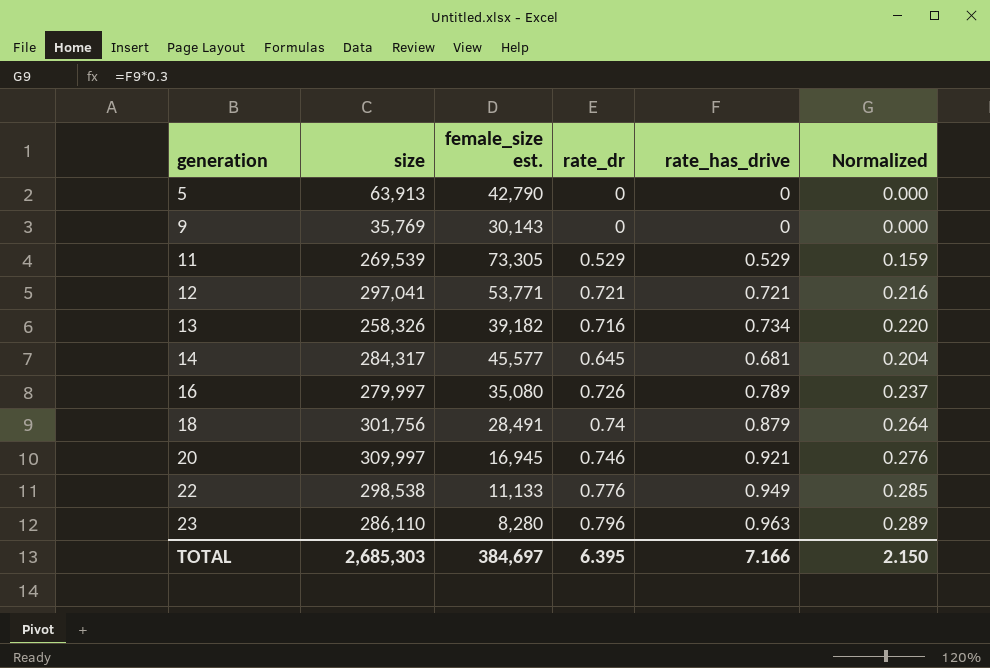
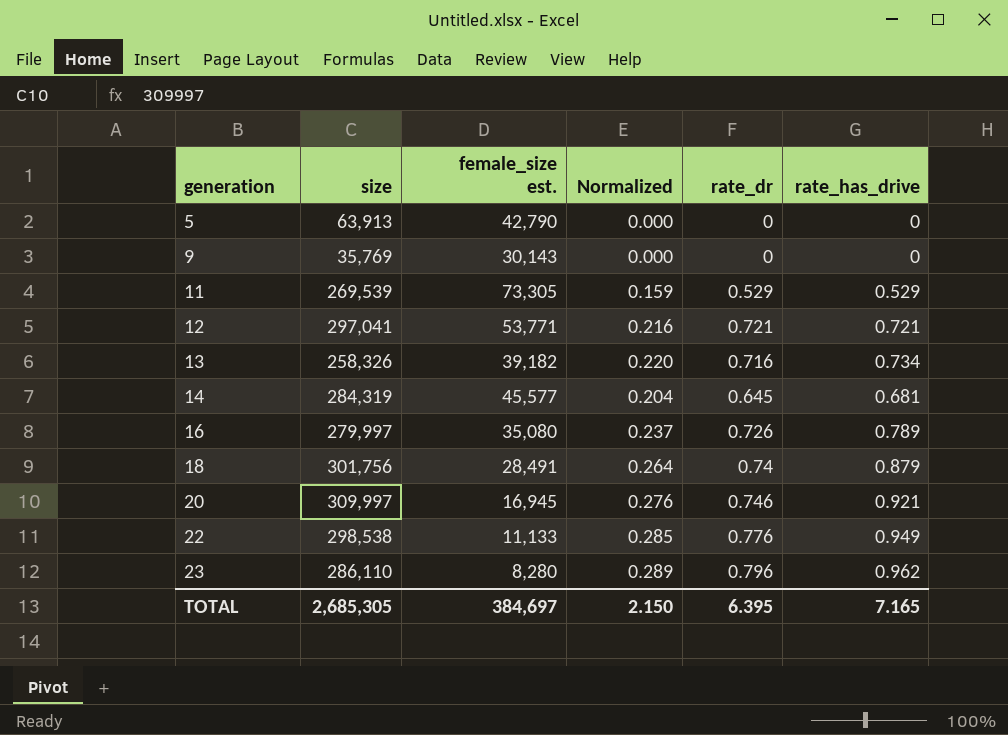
column Normalized | position: 6 -> 4
14 | size: 284,317 -> 284,319
23 | rate_has_drive: 0.963 -> 0.962
TOTAL | size: 2,685,303 -> 2,685,305
TOTAL | rate_has_drive: 7.166 -> 7.165

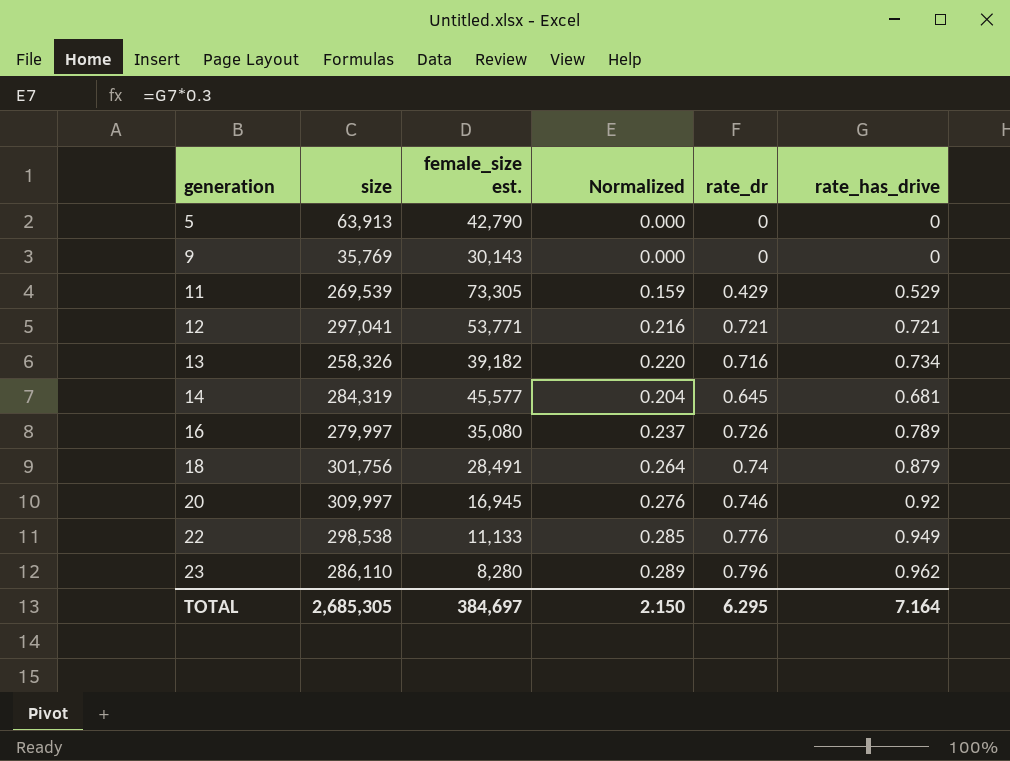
11 | rate_dr: 0.529 -> 0.429
20 | rate_has_drive: 0.921 -> 0.92
TOTAL | rate_dr: 6.395 -> 6.295
TOTAL | rate_has_drive: 7.165 -> 7.164

